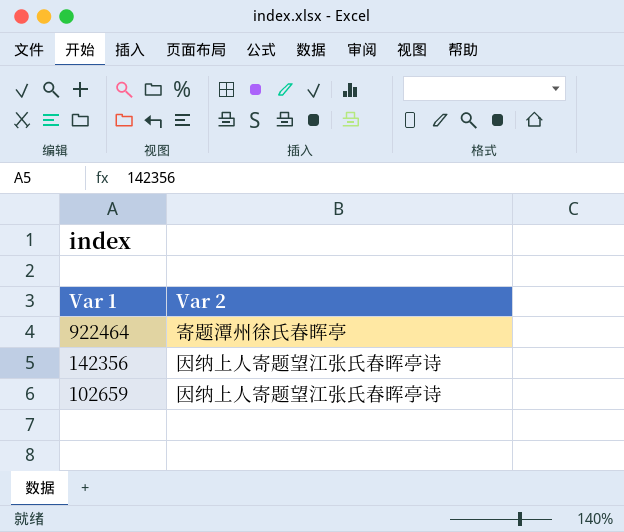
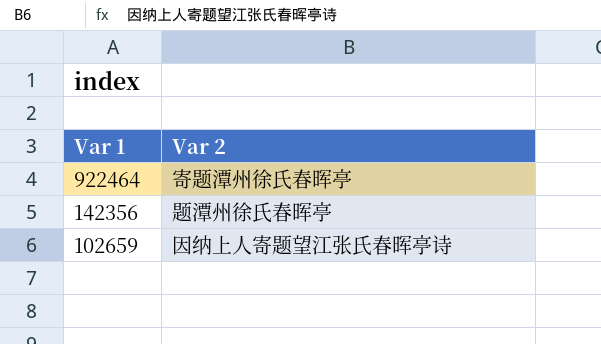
142356 | Var 2: 因纳上人寄题望江张氏春晖亭诗 -> 题潭州徐氏春晖亭

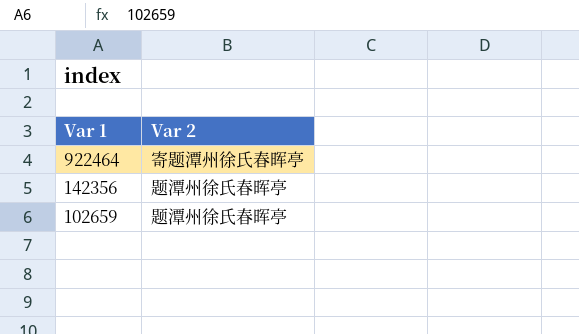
102659 | Var 2: 因纳上人寄题望江张氏春晖亭诗 -> 题潭州徐氏春晖亭

